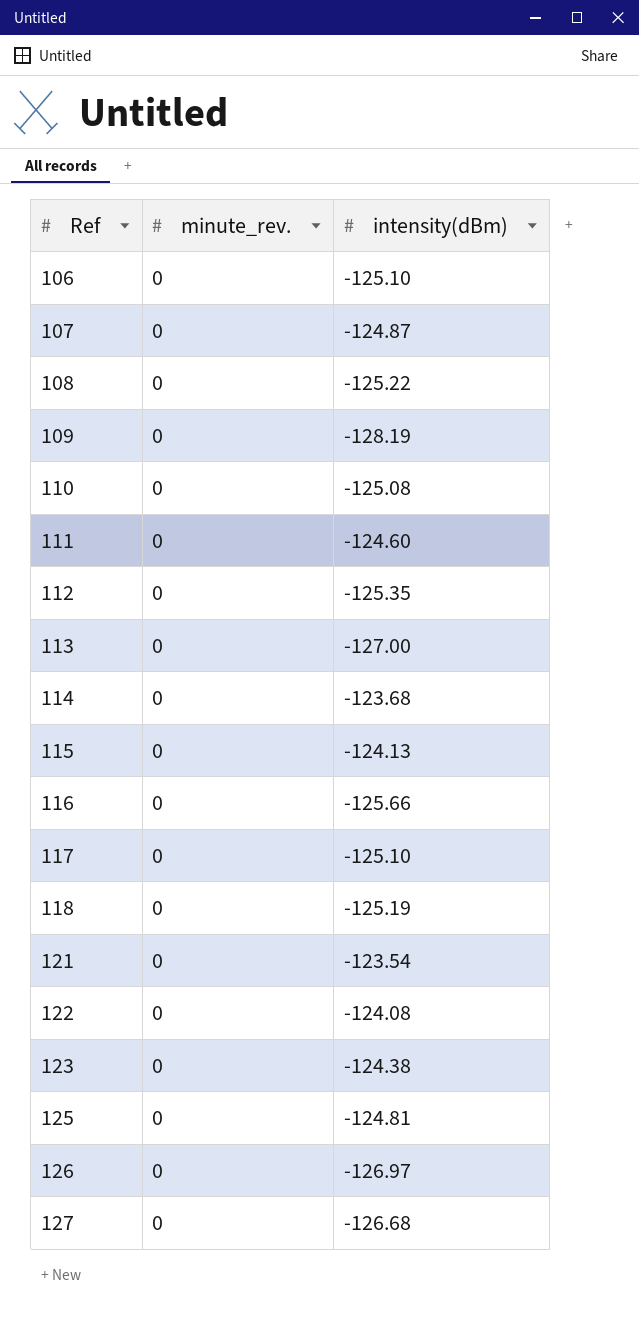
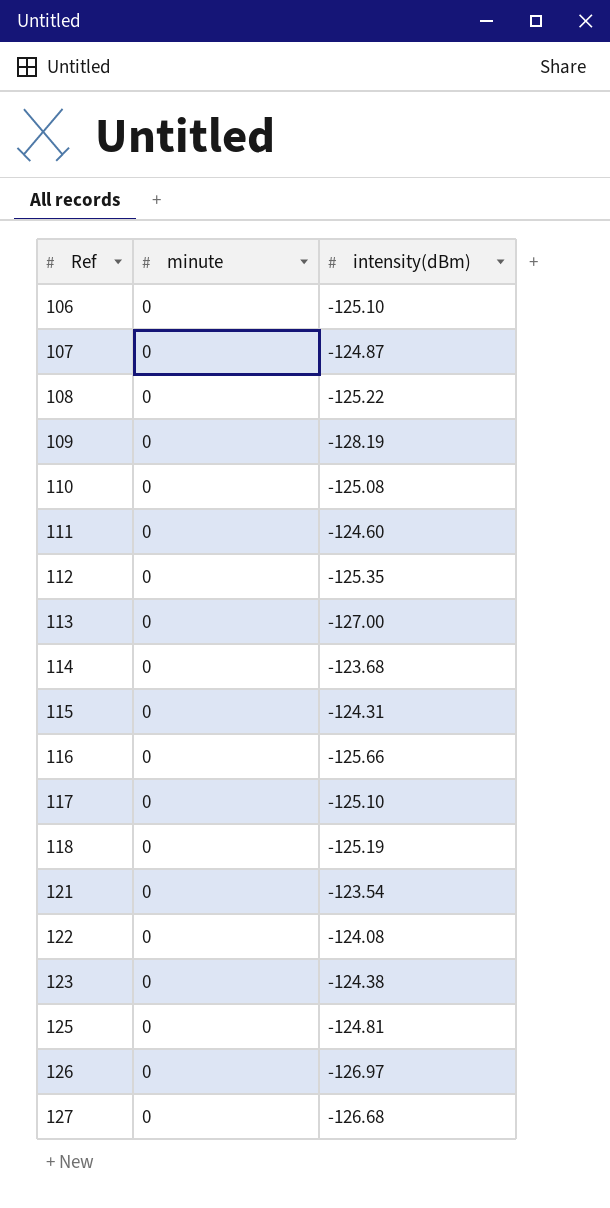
column name: minute_rev. -> minute
115 | intensity(dBm): -124.13 -> -124.31

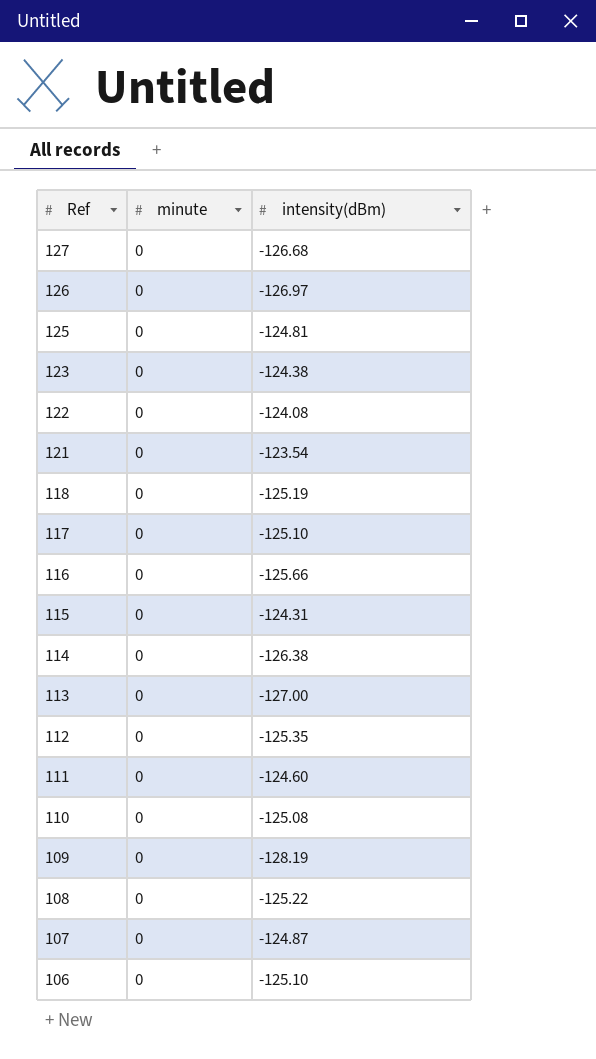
row order: Ref ascending -> Ref descending
114 | intensity(dBm): -123.68 -> -126.38

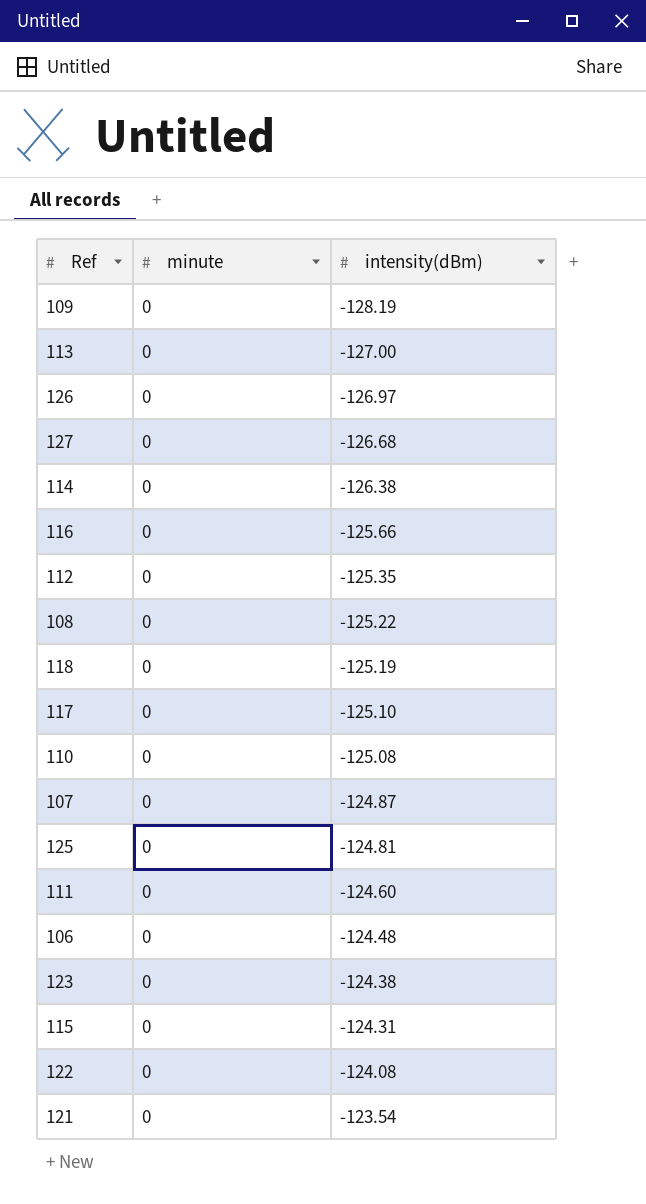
row order: Ref descending -> intensity(dBm) ascending
106 | intensity(dBm): -125.10 -> -124.48

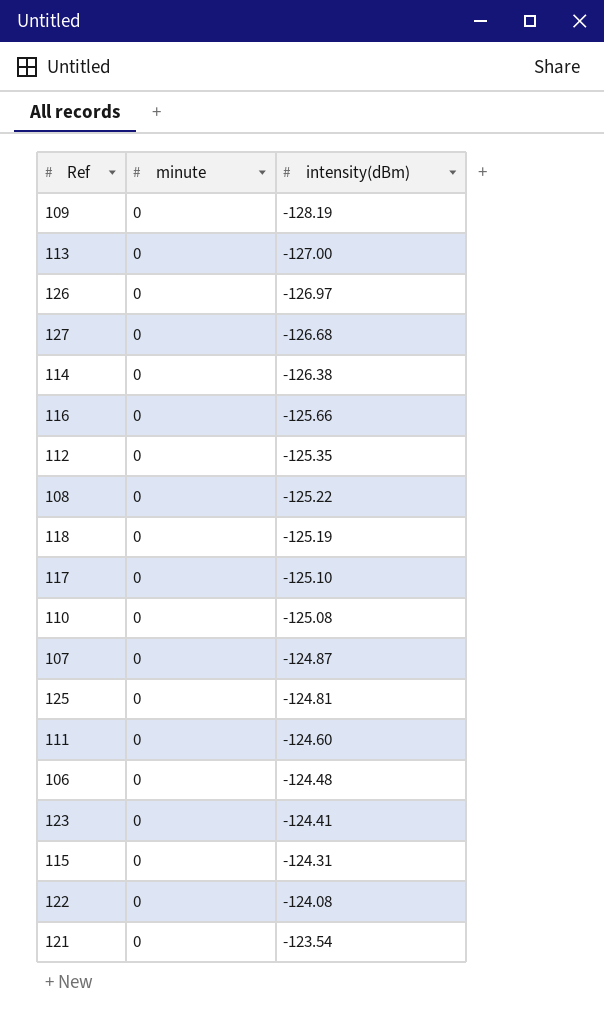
123 | intensity(dBm): -124.38 -> -124.41

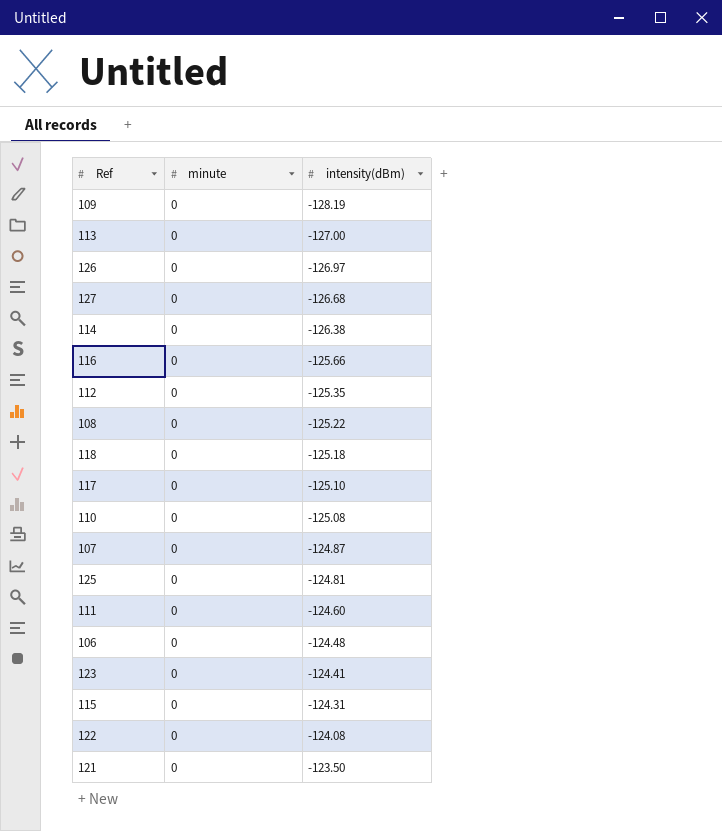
118 | intensity(dBm): -125.19 -> -125.18
121 | intensity(dBm): -123.54 -> -123.50

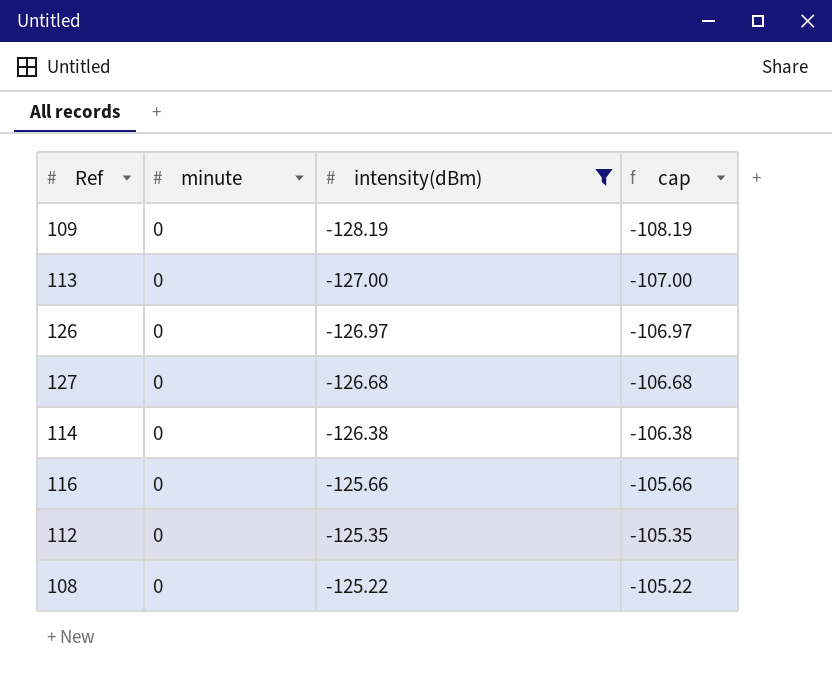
filter: none -> intensity(dBm) <= -125.22
column cap | formula: none -> [intensity(dBm)] + 20

